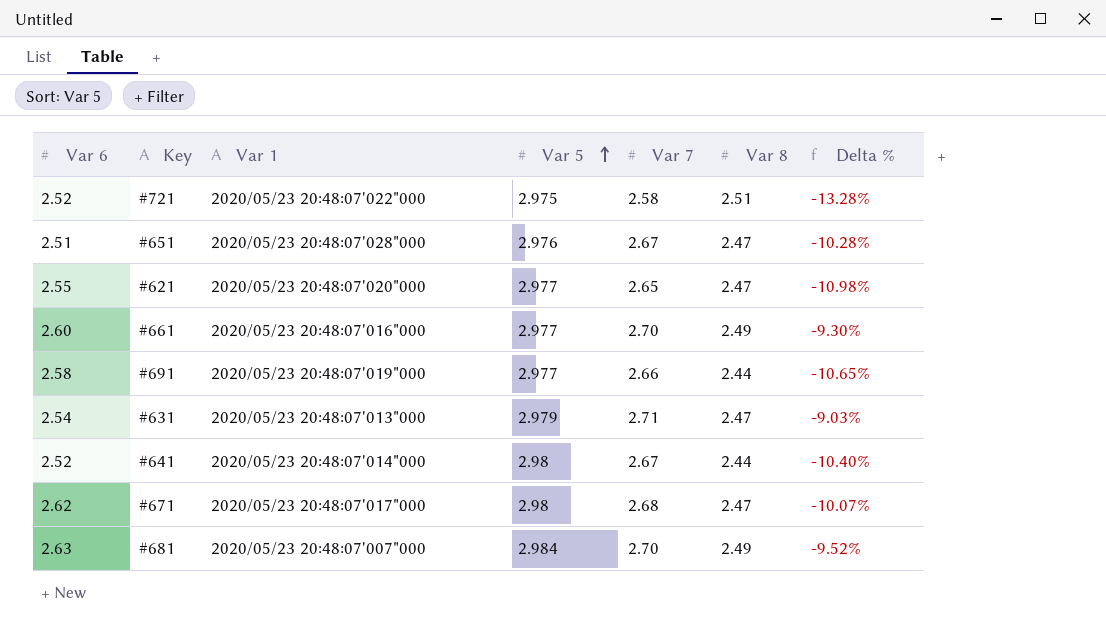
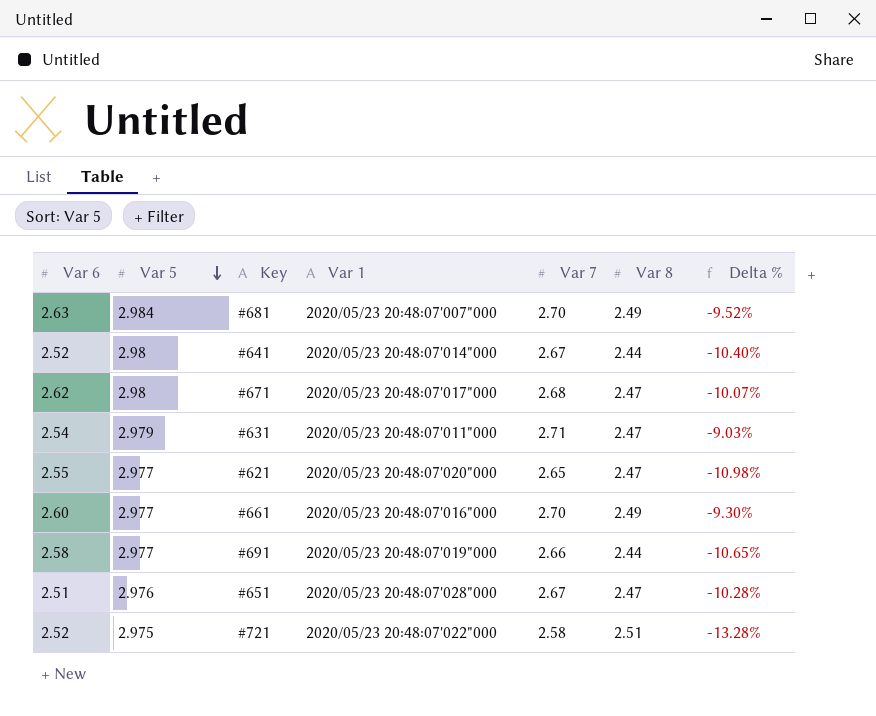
row order: Var 5 ascending -> Var 5 descending
column Var 5 | position: 4 -> 2
#631 | Var 1: 2020/05/23 20:48:07'013"000 -> 2020/05/23 20:48:07'011"000

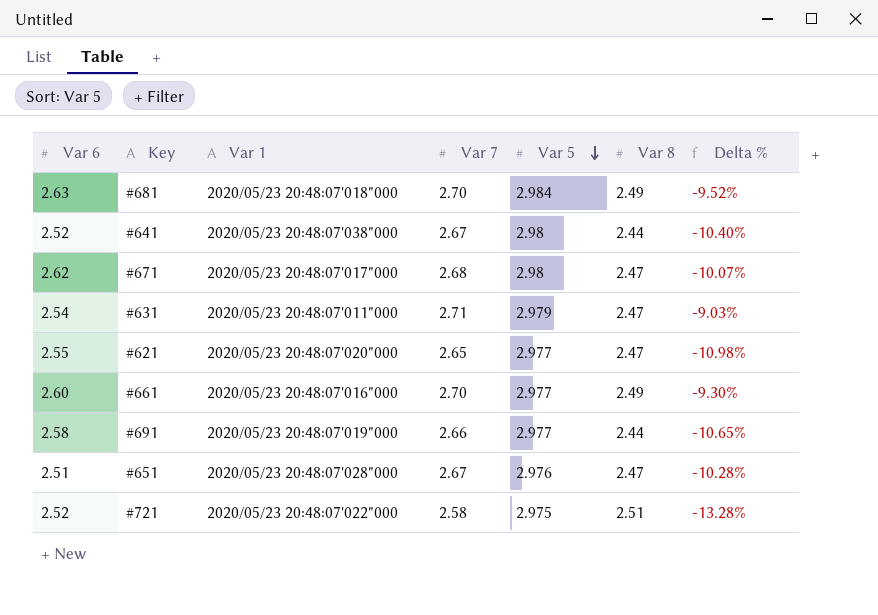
column Var 5 | position: 2 -> 5
#681 | Var 1: 2020/05/23 20:48:07'007"000 -> 2020/05/23 20:48:07'018"000
#641 | Var 1: 2020/05/23 20:48:07'014"000 -> 2020/05/23 20:48:07'038"000

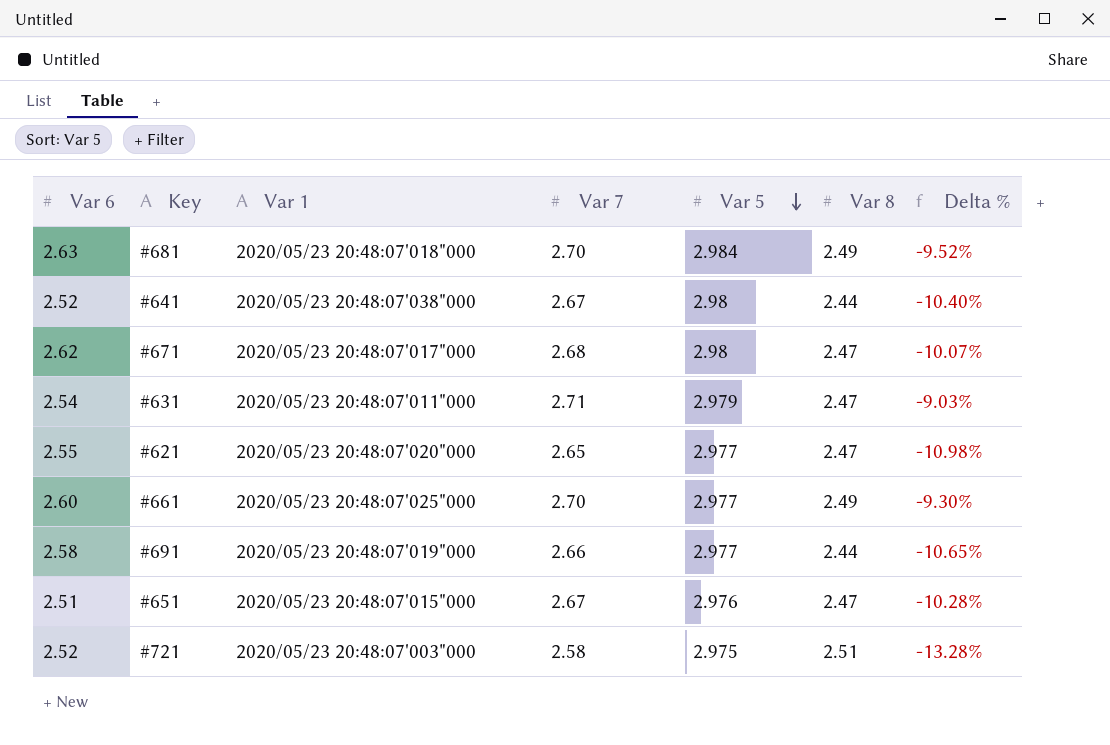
#661 | Var 1: 2020/05/23 20:48:07'016"000 -> 2020/05/23 20:48:07'025"000
#651 | Var 1: 2020/05/23 20:48:07'028"000 -> 2020/05/23 20:48:07'015"000
#721 | Var 1: 2020/05/23 20:48:07'022"000 -> 2020/05/23 20:48:07'003"000

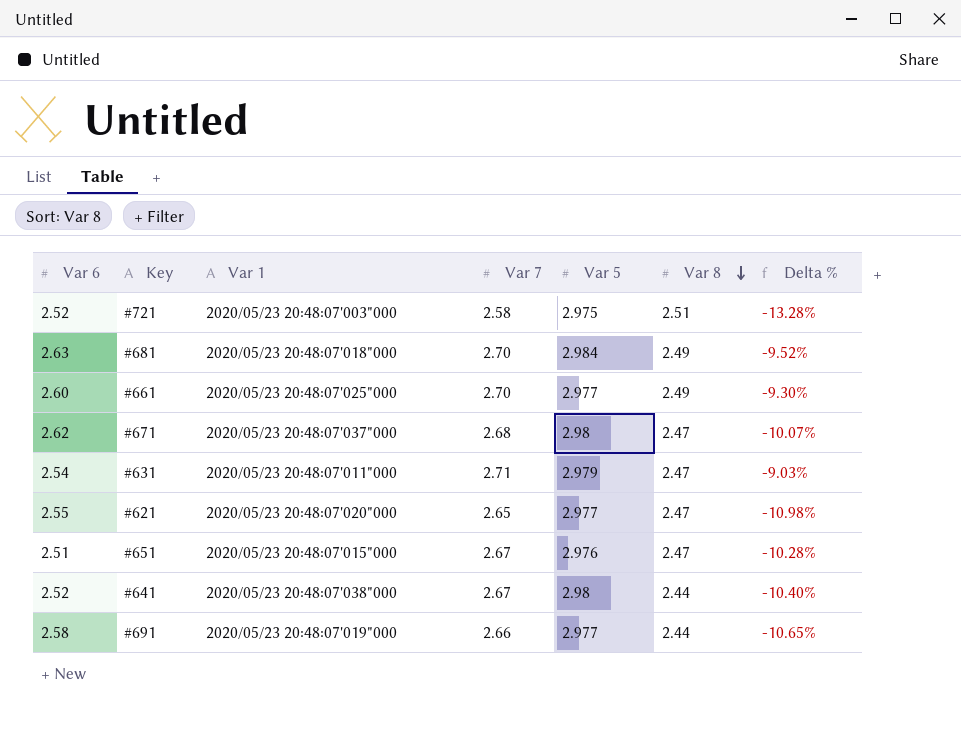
row order: Var 5 descending -> Var 8 descending
#671 | Var 1: 2020/05/23 20:48:07'017"000 -> 2020/05/23 20:48:07'037"000

